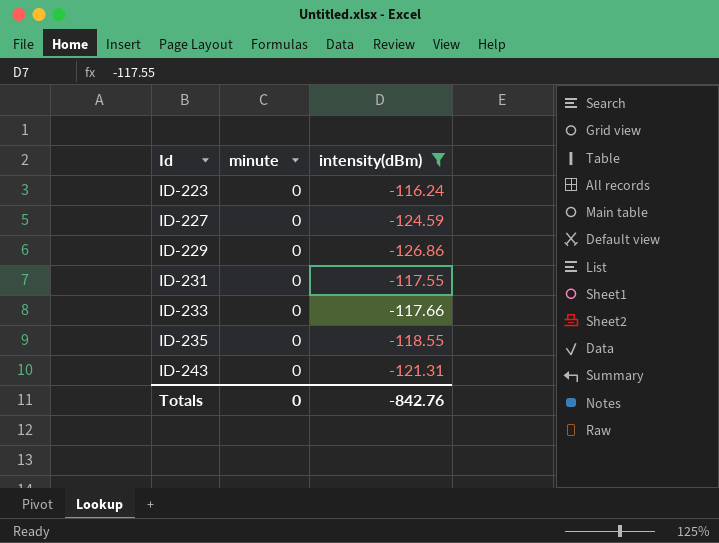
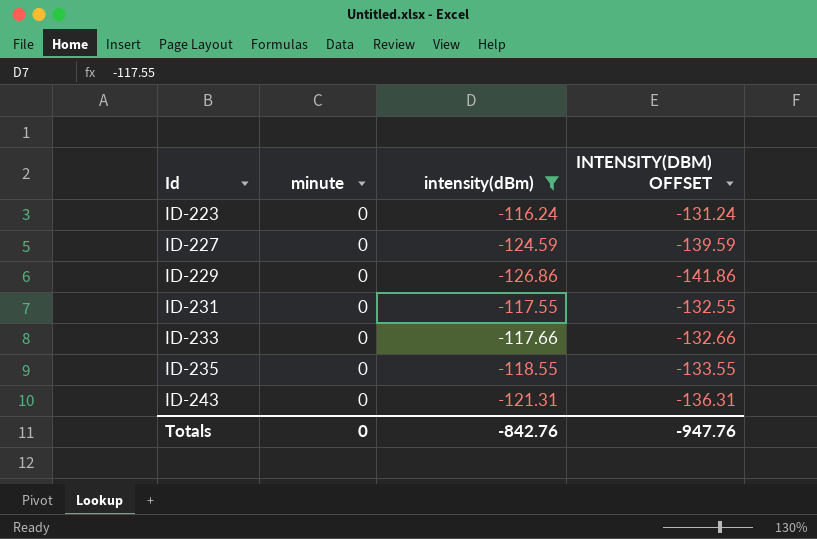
column INTENSITY(DBM) OFFSET | formula: none -> [intensity(dBm)] - 15

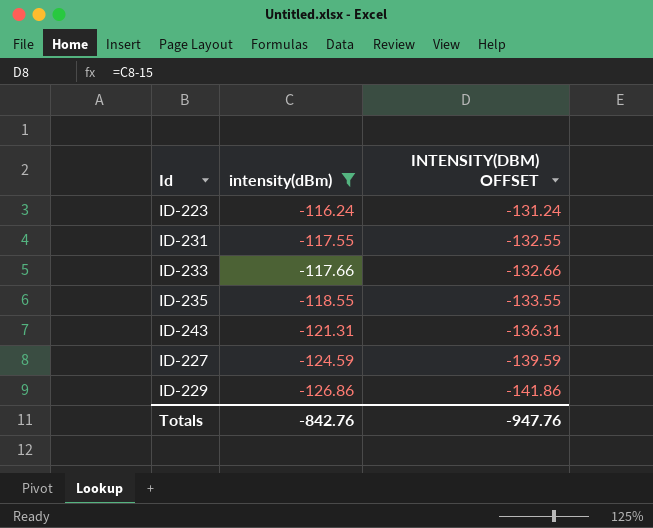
row order: Id ascending -> intensity(dBm) descending
column minute | position: 2 -> none

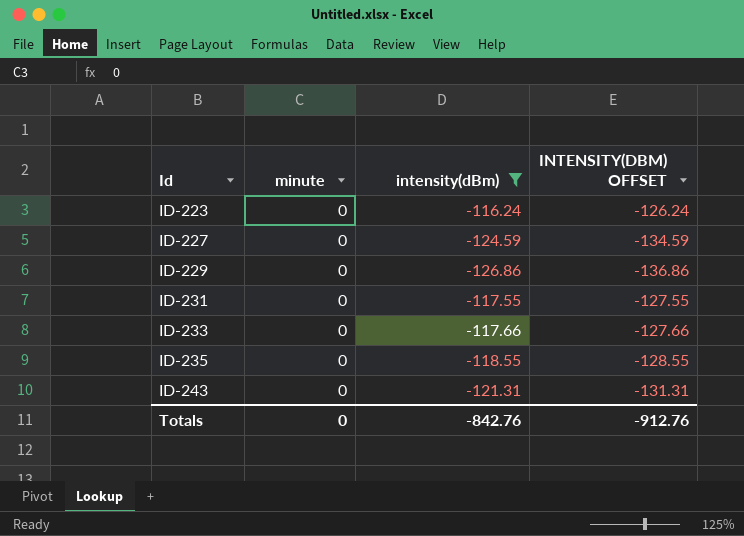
row order: intensity(dBm) descending -> Id ascending
column minute | position: none -> 2
column INTENSITY(DBM) OFFSET | formula: [intensity(dBm)] - 15 -> [intensity(dBm)] - 10
Totals | INTENSITY(DBM) OFFSET: -947.76 -> -912.76

